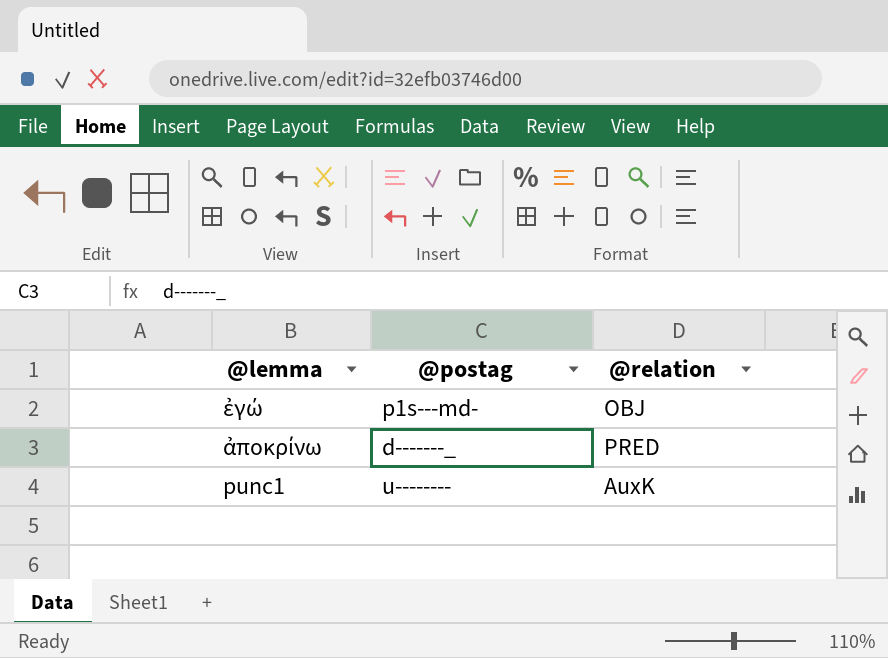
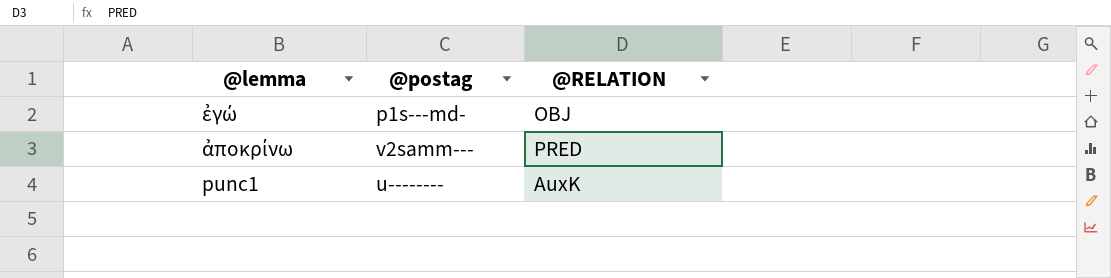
column name: @relation -> @RELATION
ἀποκρίνω | @postag: d-------_ -> v2samm---

